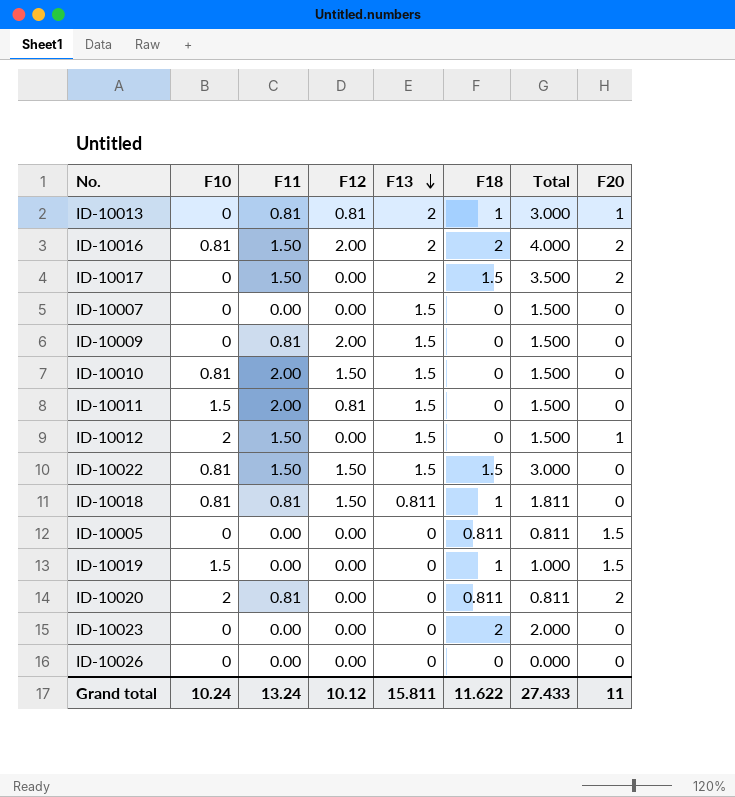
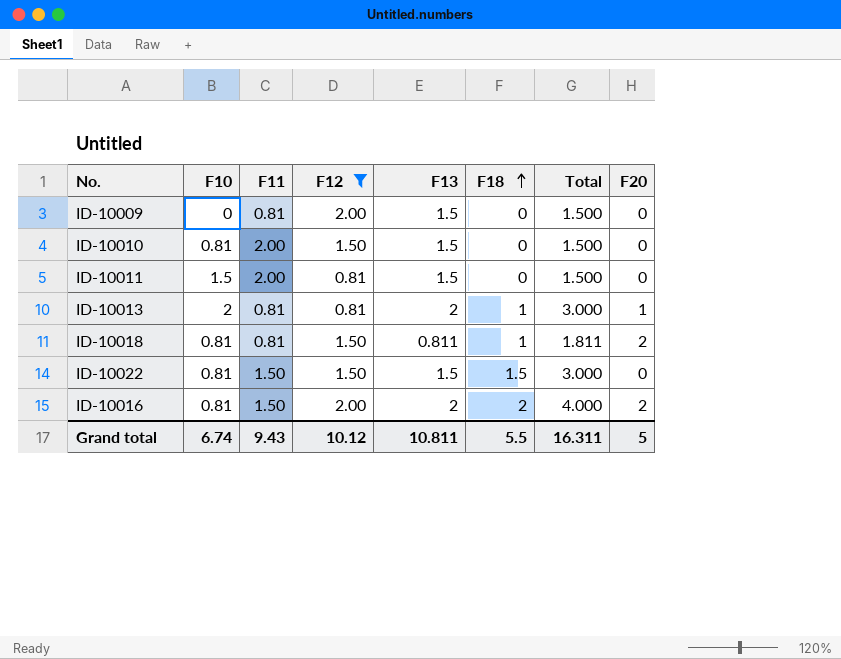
filter: none -> F12 != 0.00
row order: F13 descending -> F18 ascending
ID-10013 | F10: 0 -> 2
ID-10018 | F20: 0 -> 2
Grand total | F10: 10.24 -> 6.74
Grand total | F11: 13.24 -> 9.43
Grand total | F13: 15.811 -> 10.811
Grand total | F18: 11.622 -> 5.5
Grand total | Total: 27.433 -> 16.311
Grand total | F20: 11 -> 5

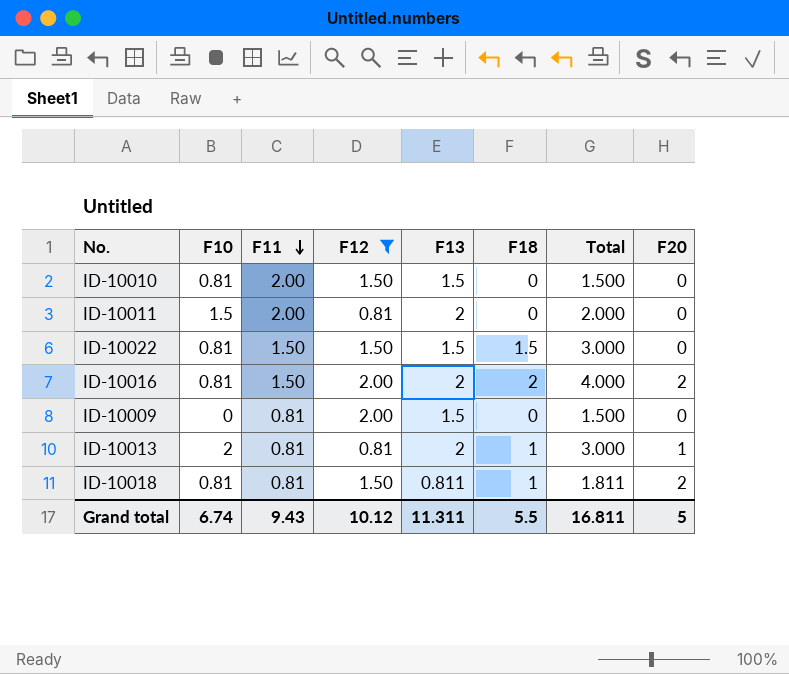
row order: F18 ascending -> F11 descending
ID-10011 | F13: 1.5 -> 2
ID-10011 | Total: 1.500 -> 2.000
Grand total | F13: 10.811 -> 11.311
Grand total | Total: 16.311 -> 16.811

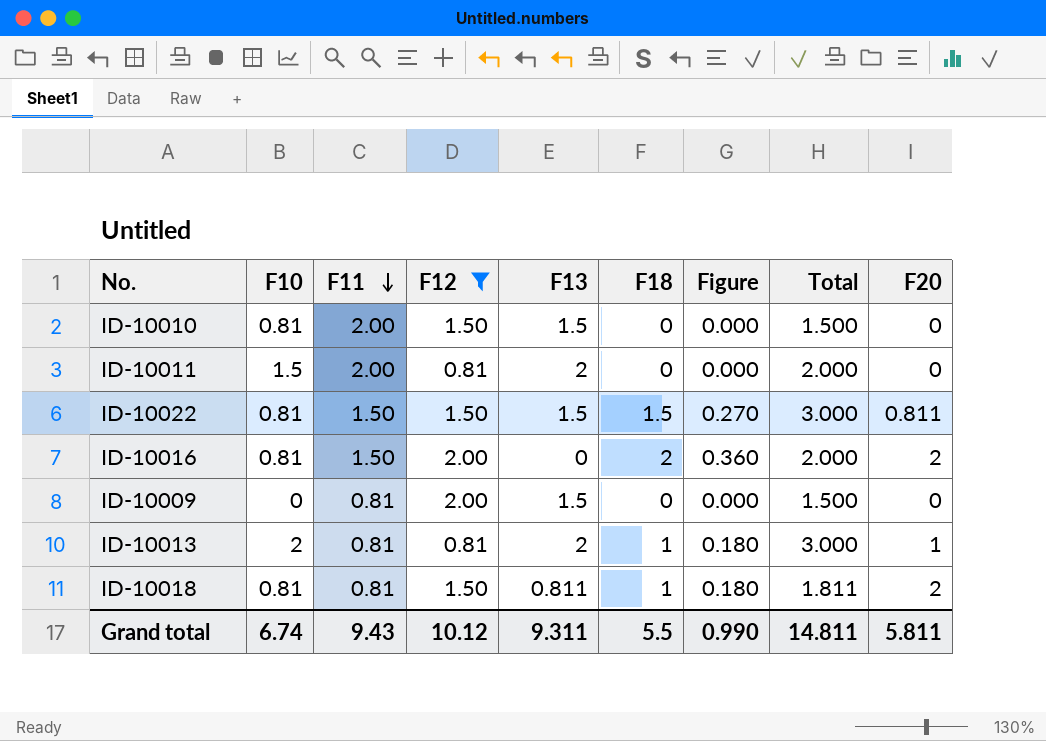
column Figure | formula: none -> [F18] * 0.18
ID-10022 | F20: 0 -> 0.811
ID-10016 | F13: 2 -> 0
ID-10016 | Total: 4.000 -> 2.000
Grand total | F13: 11.311 -> 9.311
Grand total | Total: 16.811 -> 14.811
Grand total | F20: 5 -> 5.811

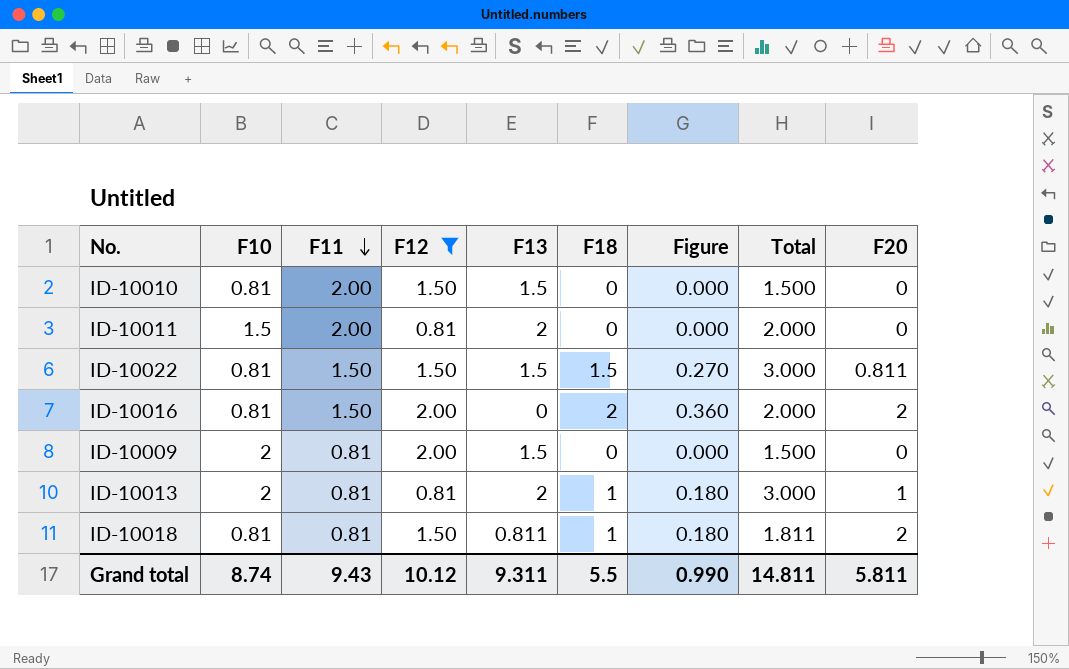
ID-10009 | F10: 0 -> 2
Grand total | F10: 6.74 -> 8.74

